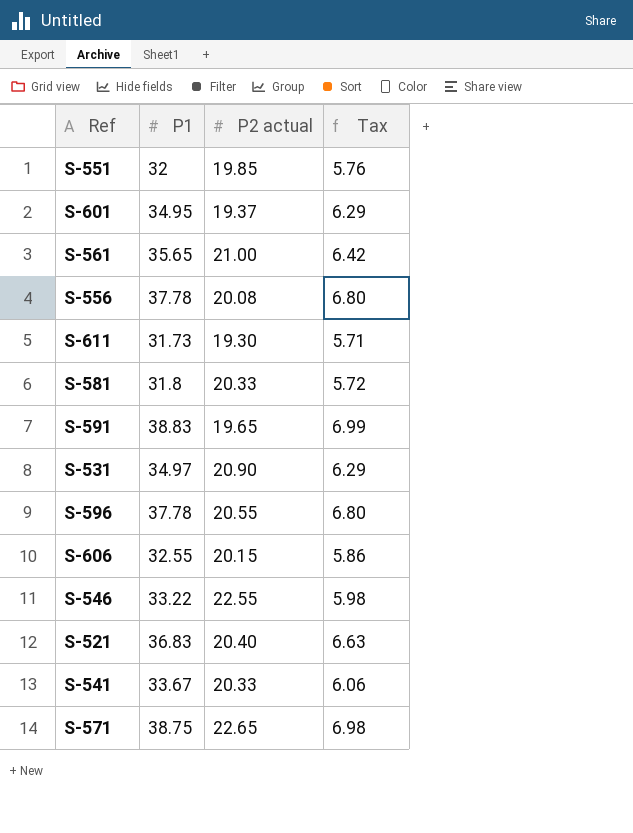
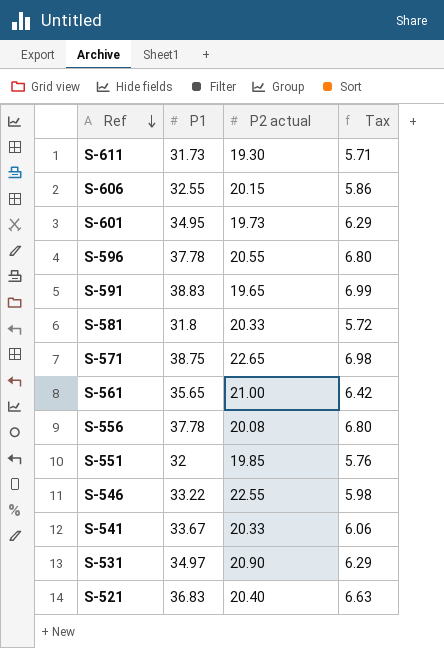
row order: none -> Ref descending
S-601 | P2 actual: 19.37 -> 19.73

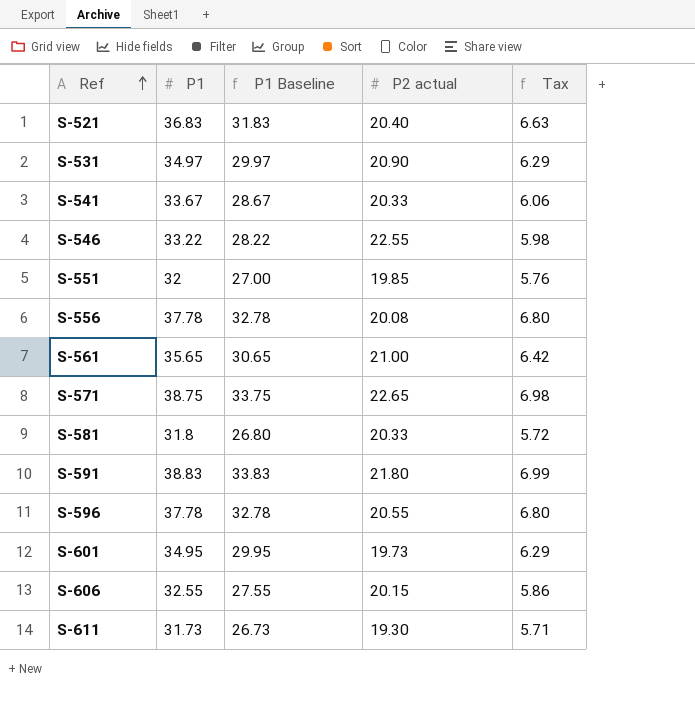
row order: Ref descending -> Ref ascending
column P1 Baseline | formula: none -> [P1] - 5
S-591 | P2 actual: 19.65 -> 21.80

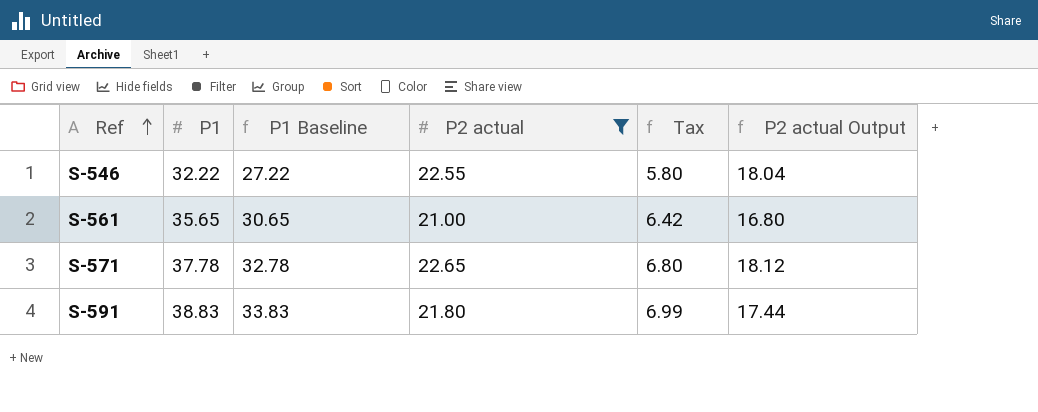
filter: none -> P2 actual >= 21.00
column P2 actual Output | formula: none -> [P2 actual] * 0.8
S-546 | P1: 33.22 -> 32.22
S-546 | P1 Baseline: 28.22 -> 27.22
S-546 | Tax: 5.98 -> 5.80
S-571 | P1: 38.75 -> 37.78
S-571 | P1 Baseline: 33.75 -> 32.78
S-571 | Tax: 6.98 -> 6.80

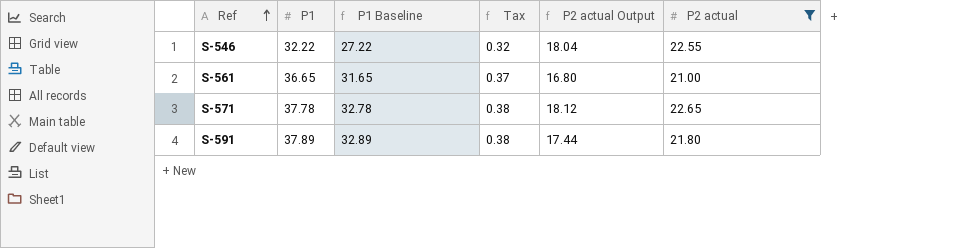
column Tax | formula: [P1] * 0.18 -> [P1] * 0.01
column P2 actual | position: 4 -> 6
S-561 | P1: 35.65 -> 36.65
S-561 | P1 Baseline: 30.65 -> 31.65
S-591 | P1: 38.83 -> 37.89
S-591 | P1 Baseline: 33.83 -> 32.89

